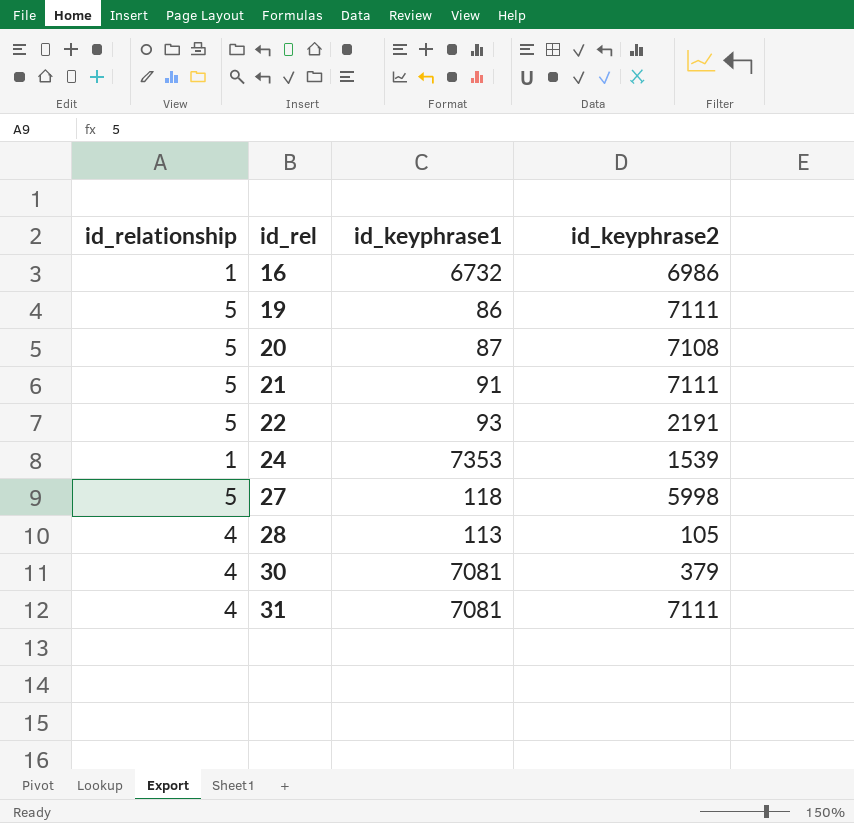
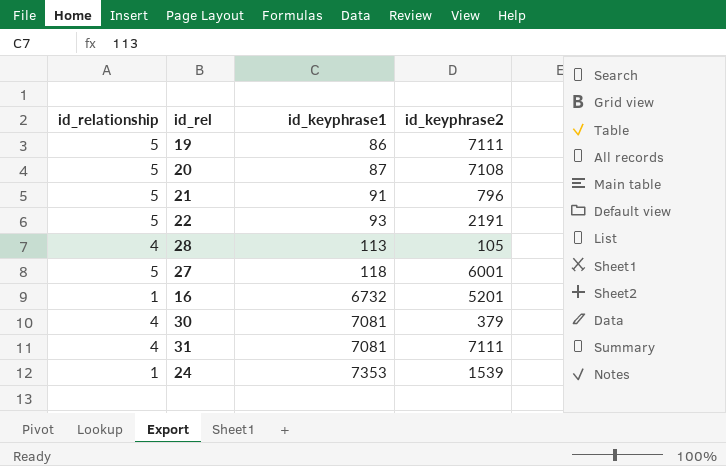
row order: id_rel ascending -> id_keyphrase1 ascending
21 | id_keyphrase2: 7111 -> 796
27 | id_keyphrase2: 5998 -> 6001
16 | id_keyphrase2: 6986 -> 5201

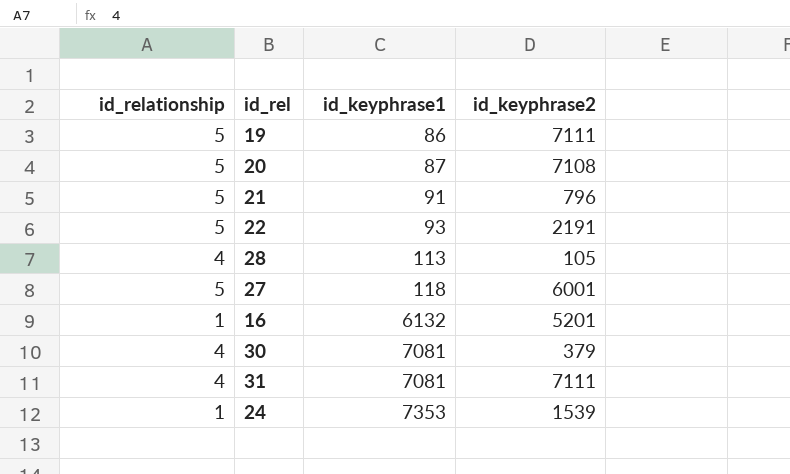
16 | id_keyphrase1: 6732 -> 6132

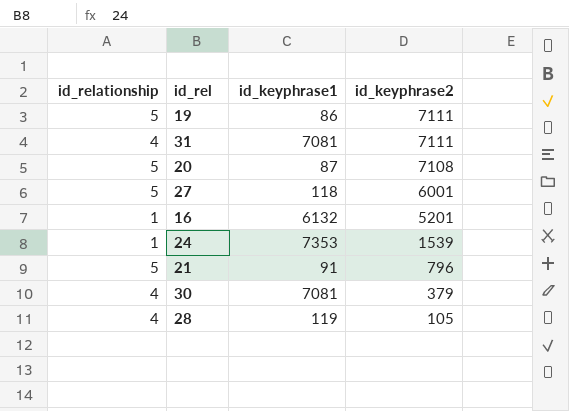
row order: id_keyphrase1 ascending -> id_keyphrase2 descending
row 22: 5 | 93 | 2191 -> none
28 | id_keyphrase1: 113 -> 119

